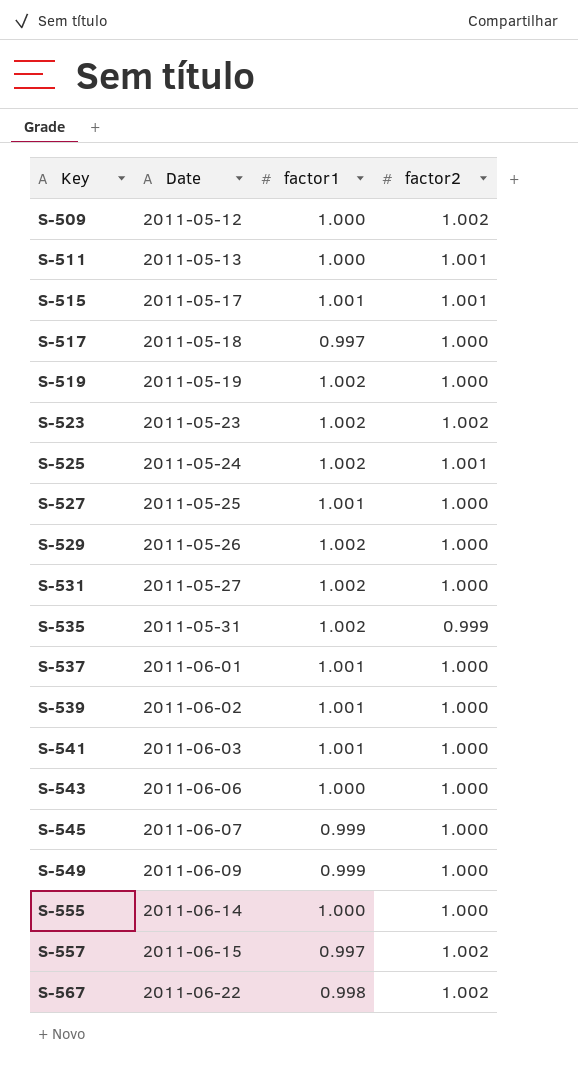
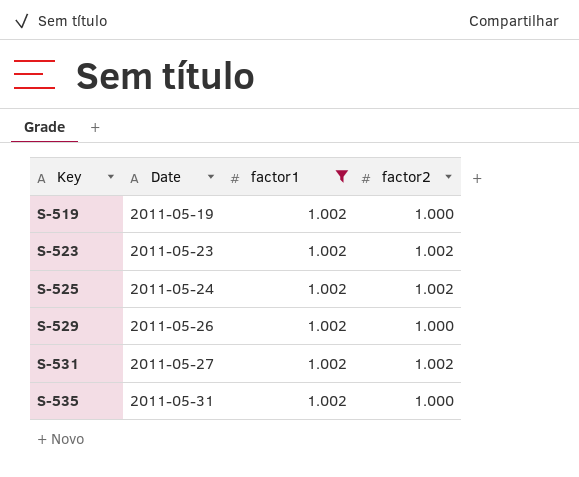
filter: none -> factor1 = 1.002
S-525 | factor2: 1.001 -> 1.002
S-531 | factor2: 1.000 -> 1.002
S-535 | factor2: 0.999 -> 1.000

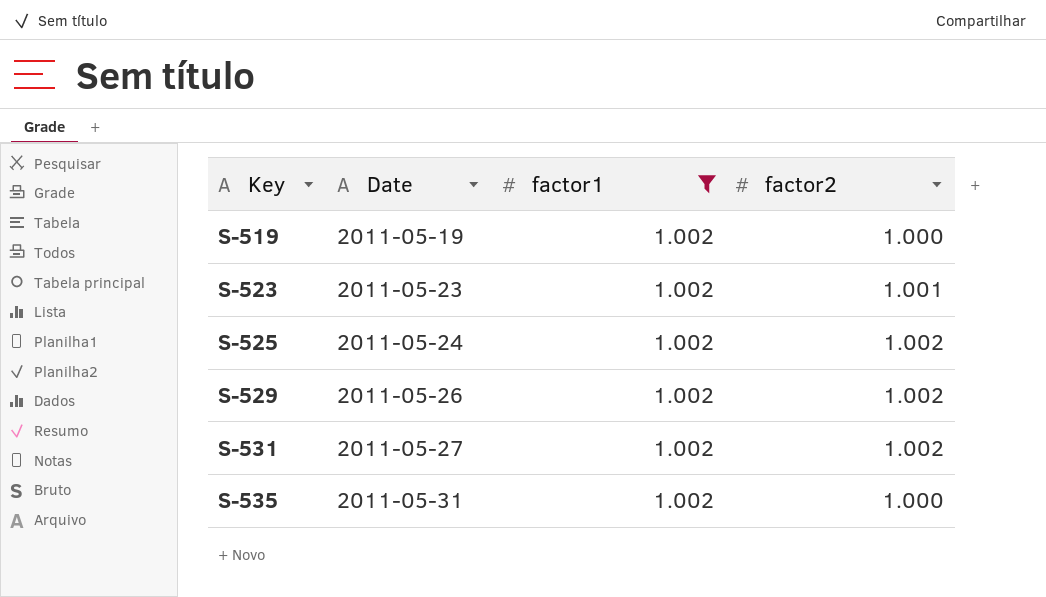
S-523 | factor2: 1.002 -> 1.001
S-529 | factor2: 1.000 -> 1.002

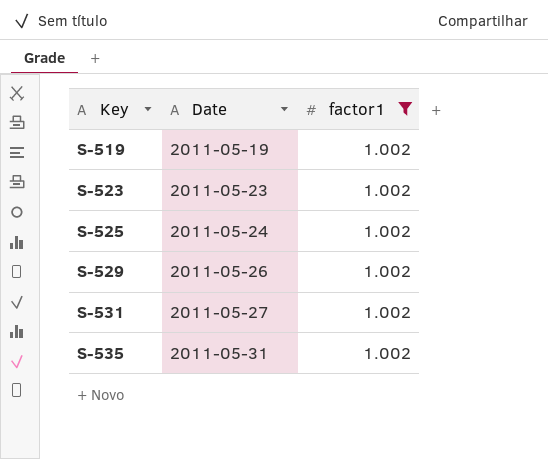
column factor2 | position: 4 -> none

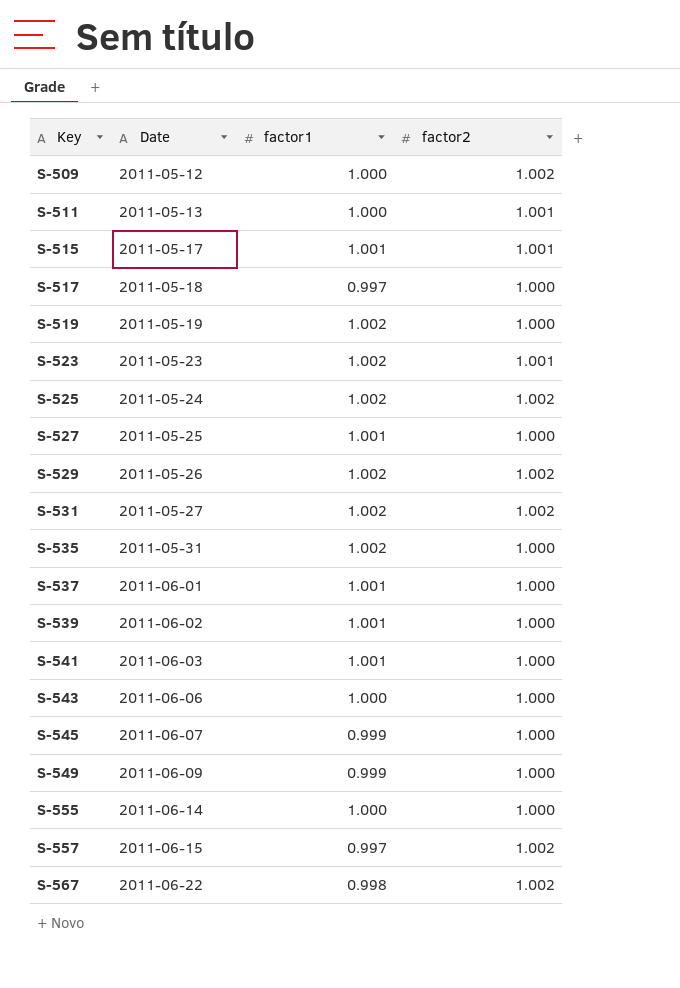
filter: factor1 = 1.002 -> none
column factor2 | position: none -> 4

